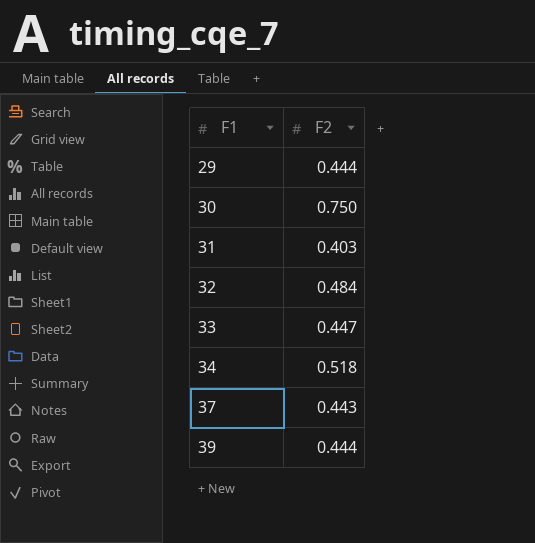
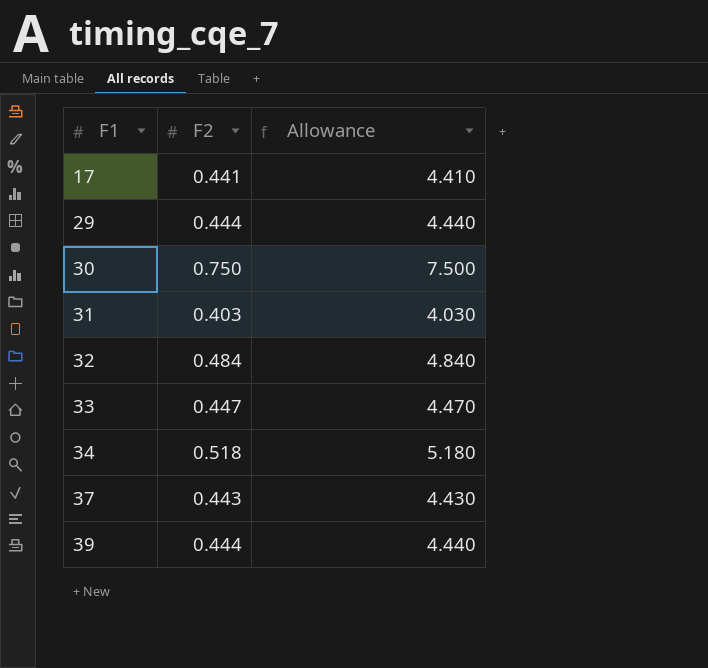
column Allowance | formula: none -> [F2] * 10
row 17: none -> 0.441 | 4.410

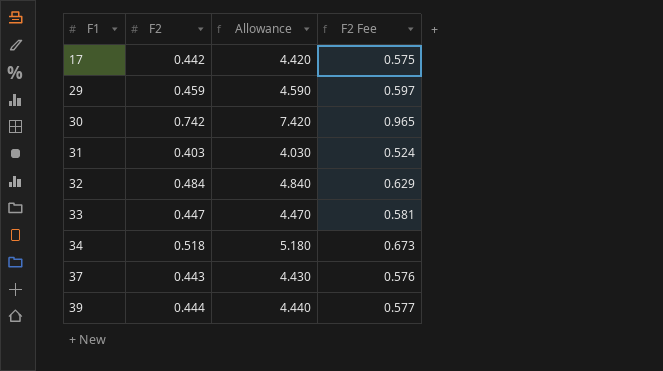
column F2 Fee | formula: none -> [F2] * 1.3
17 | F2: 0.441 -> 0.442
17 | Allowance: 4.410 -> 4.420
29 | F2: 0.444 -> 0.459
29 | Allowance: 4.440 -> 4.590
30 | F2: 0.750 -> 0.742
30 | Allowance: 7.500 -> 7.420

